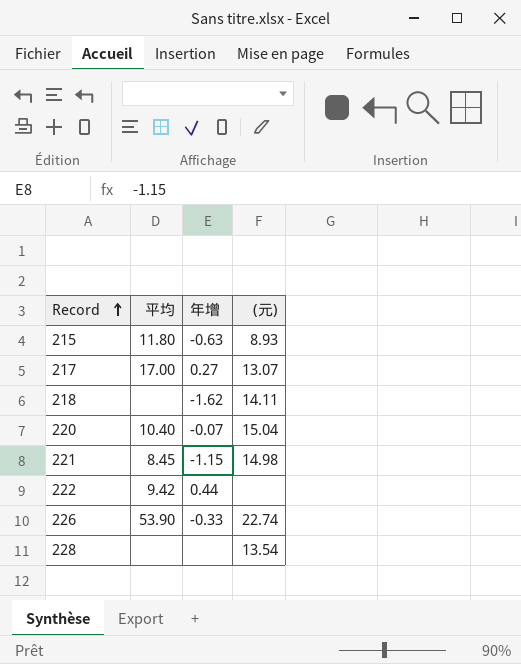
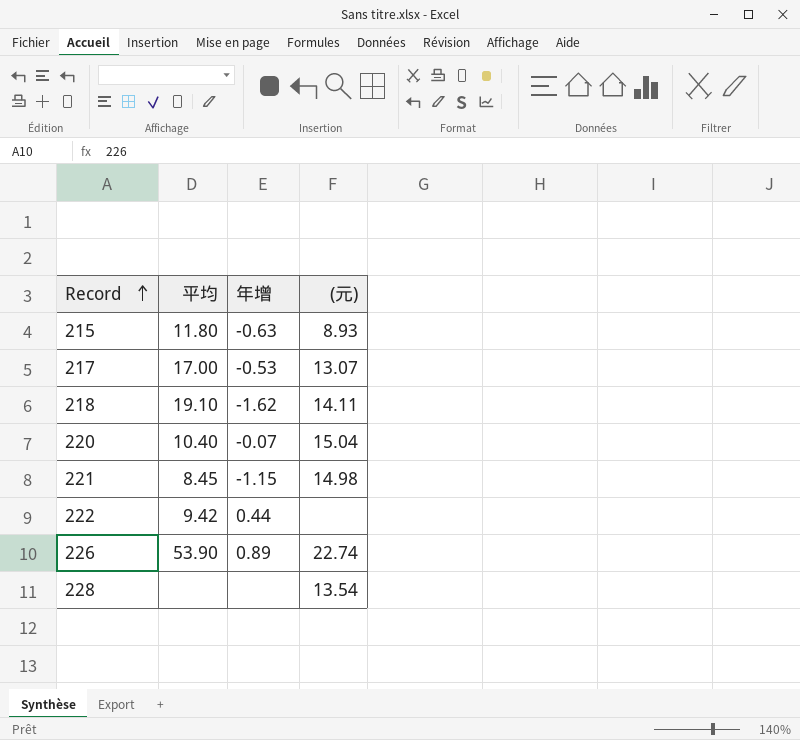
217 | 年增: 0.27 -> -0.53
218 | 平均: none -> 19.10
226 | 年增: -0.33 -> 0.89

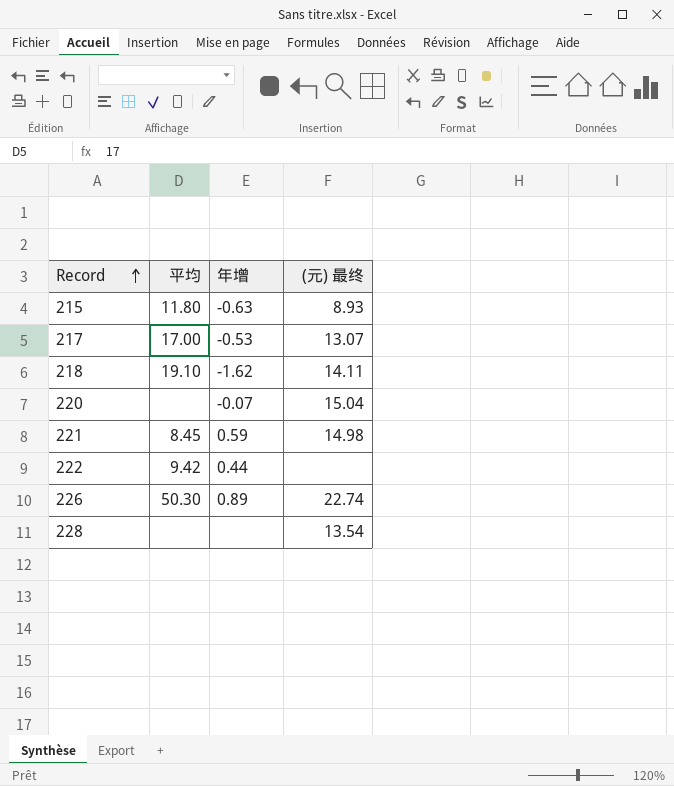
column name: (元) -> (元) 最终
220 | 平均: 10.40 -> none
221 | 年增: -1.15 -> 0.59
226 | 平均: 53.90 -> 50.30

